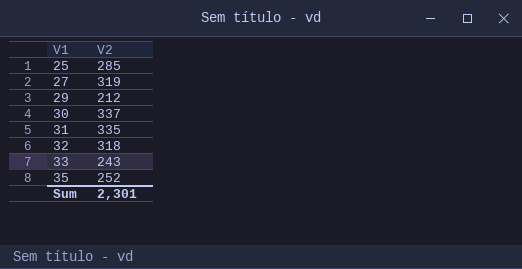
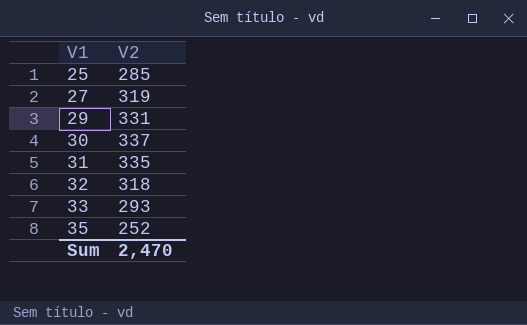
29 | V2: 212 -> 331
33 | V2: 243 -> 293
Sum | V2: 2,301 -> 2,470

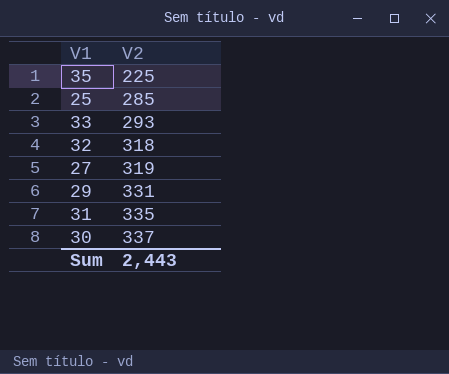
row order: V1 ascending -> V2 ascending
35 | V2: 252 -> 225
Sum | V2: 2,470 -> 2,443

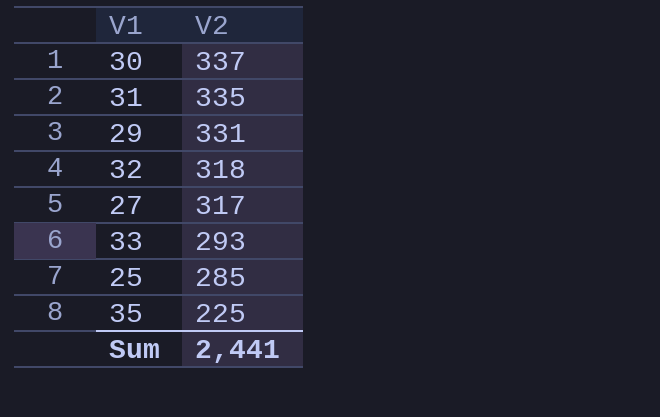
row order: V2 ascending -> V2 descending
27 | V2: 319 -> 317
Sum | V2: 2,443 -> 2,441

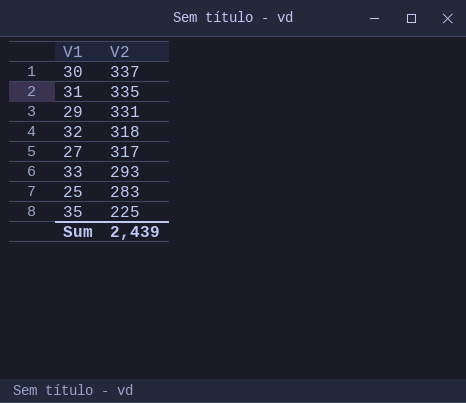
25 | V2: 285 -> 283
Sum | V2: 2,441 -> 2,439

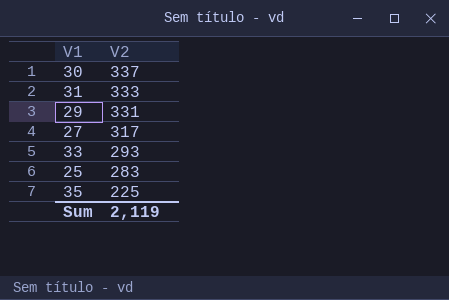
row 32: 318 -> none
31 | V2: 335 -> 333
Sum | V2: 2,439 -> 2,119

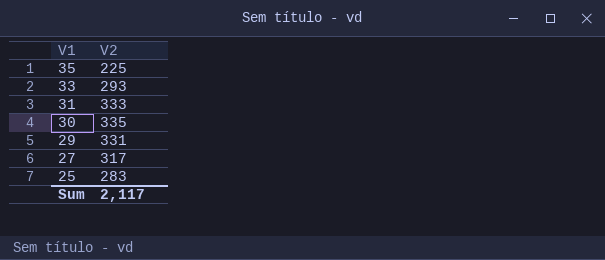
row order: V2 descending -> V1 descending
30 | V2: 337 -> 335
Sum | V2: 2,119 -> 2,117

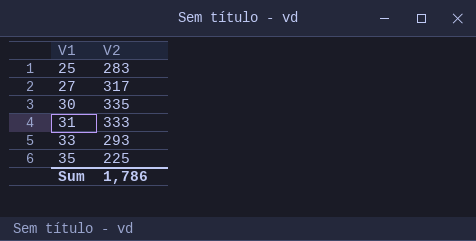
row order: V1 descending -> V1 ascending
row 29: 331 -> none
Sum | V2: 2,117 -> 1,786

